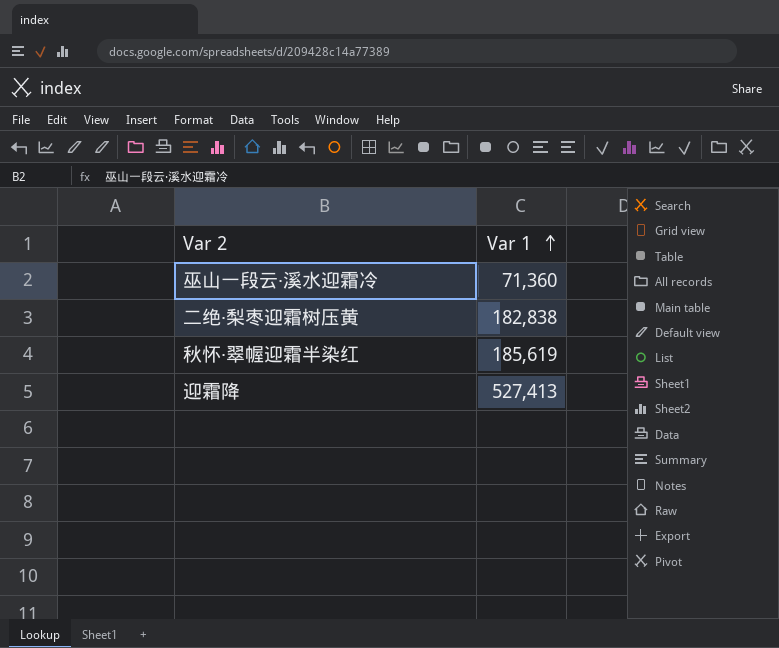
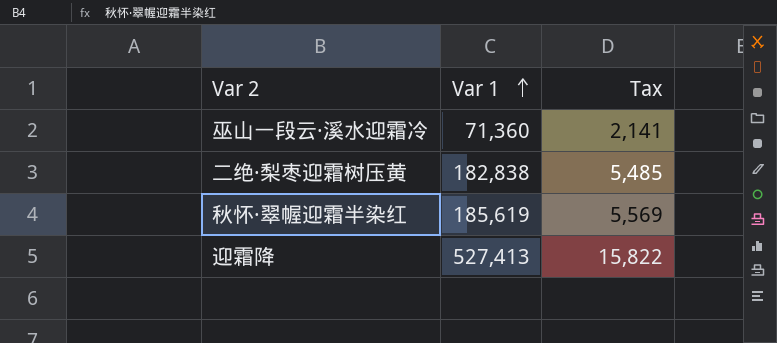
column Tax | formula: none -> [Var 1] * 0.03

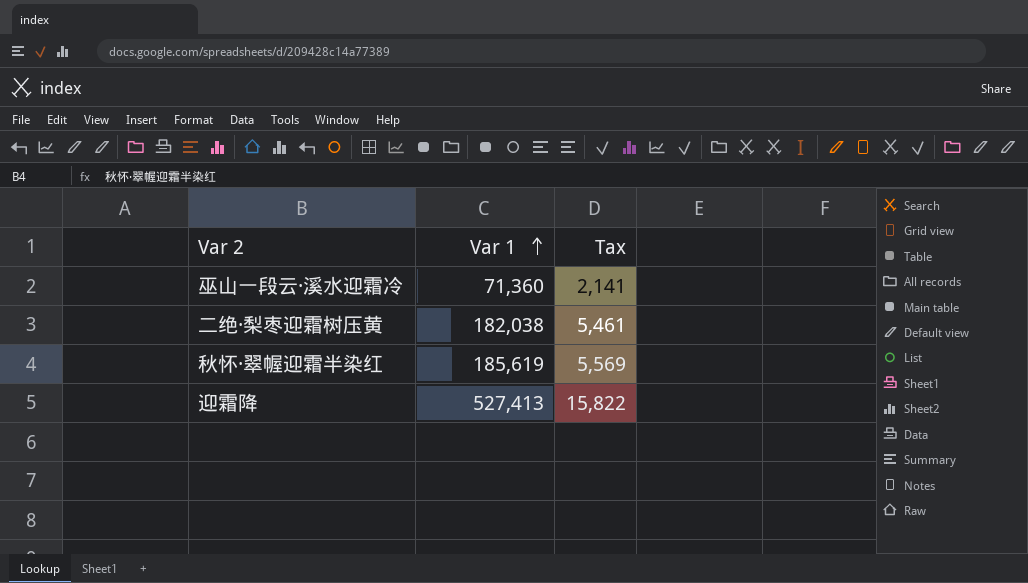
二绝·梨枣迎霜树压黄 | Var 1: 182,838 -> 182,038
二绝·梨枣迎霜树压黄 | Tax: 5,485 -> 5,461

